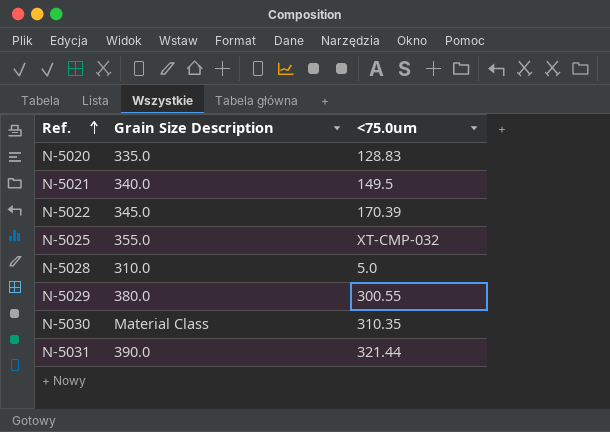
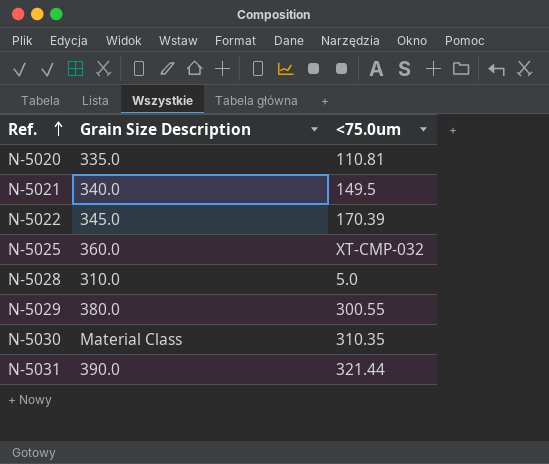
N-5020 | <75.0um: 128.83 -> 110.81
N-5025 | Grain Size Description: 355.0 -> 360.0

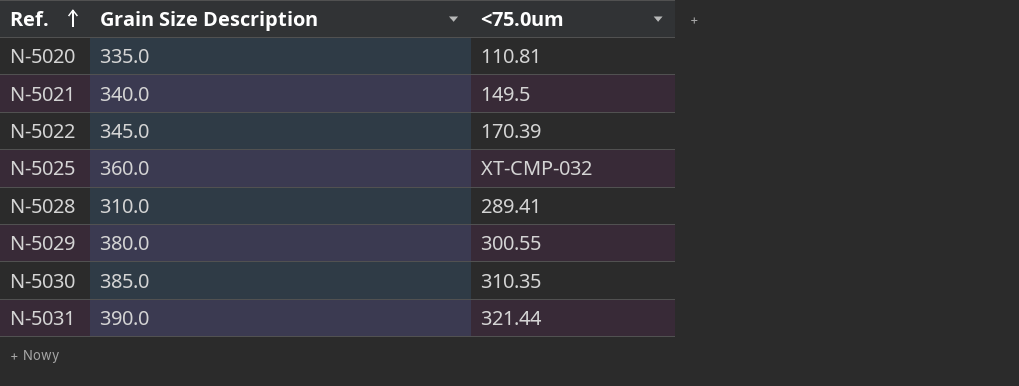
N-5028 | <75.0um: 5.0 -> 289.41
N-5030 | Grain Size Description: Material Class -> 385.0

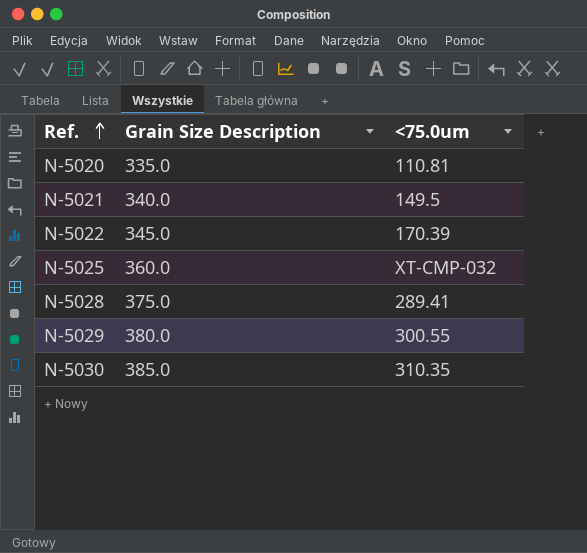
row N-5031: 390.0 | 321.44 -> none
N-5028 | Grain Size Description: 310.0 -> 375.0

